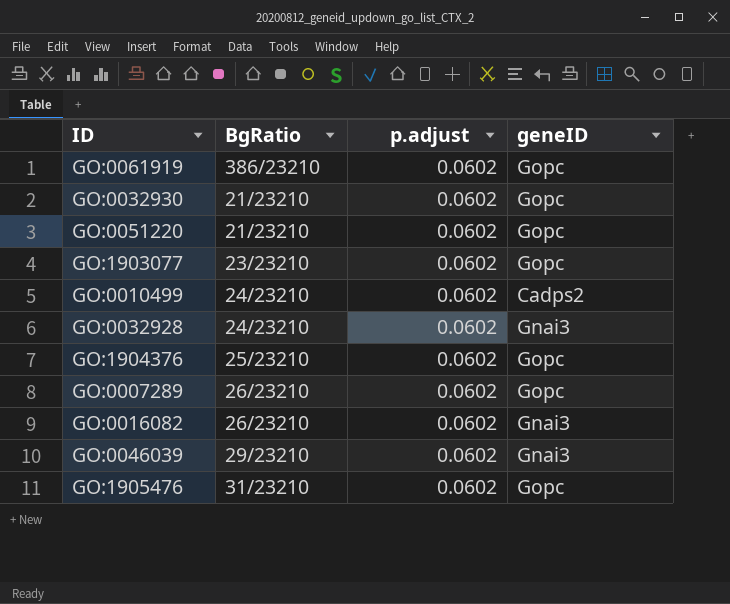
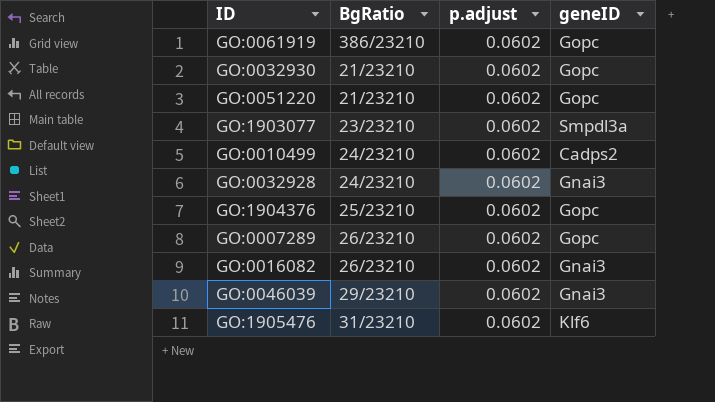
GO:1903077 | geneID: Gopc -> Smpdl3a
GO:1905476 | geneID: Gopc -> Klf6

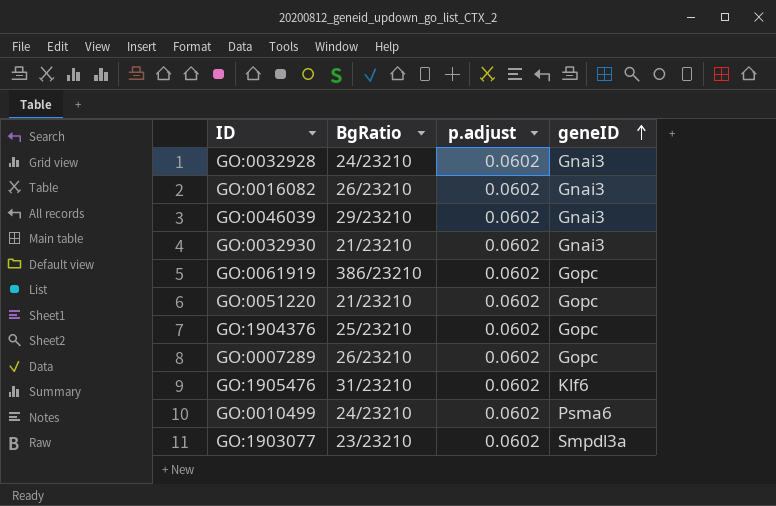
row order: none -> geneID ascending
GO:0032930 | geneID: Gopc -> Gnai3
GO:0010499 | geneID: Cadps2 -> Psma6

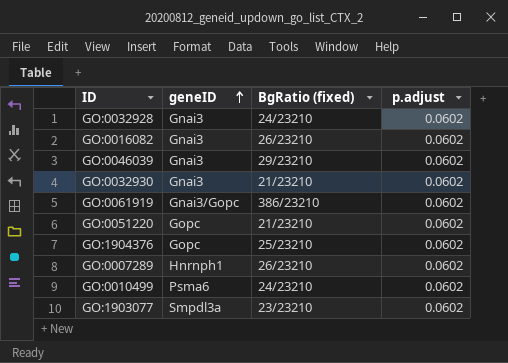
column geneID | position: 4 -> 2
column name: BgRatio -> BgRatio (fixed)
row GO:1905476: 31/23210 | 0.0602 | Klf6 -> none
GO:0061919 | geneID: Gopc -> Gnai3/Gopc
GO:0007289 | geneID: Gopc -> Hnrnph1

